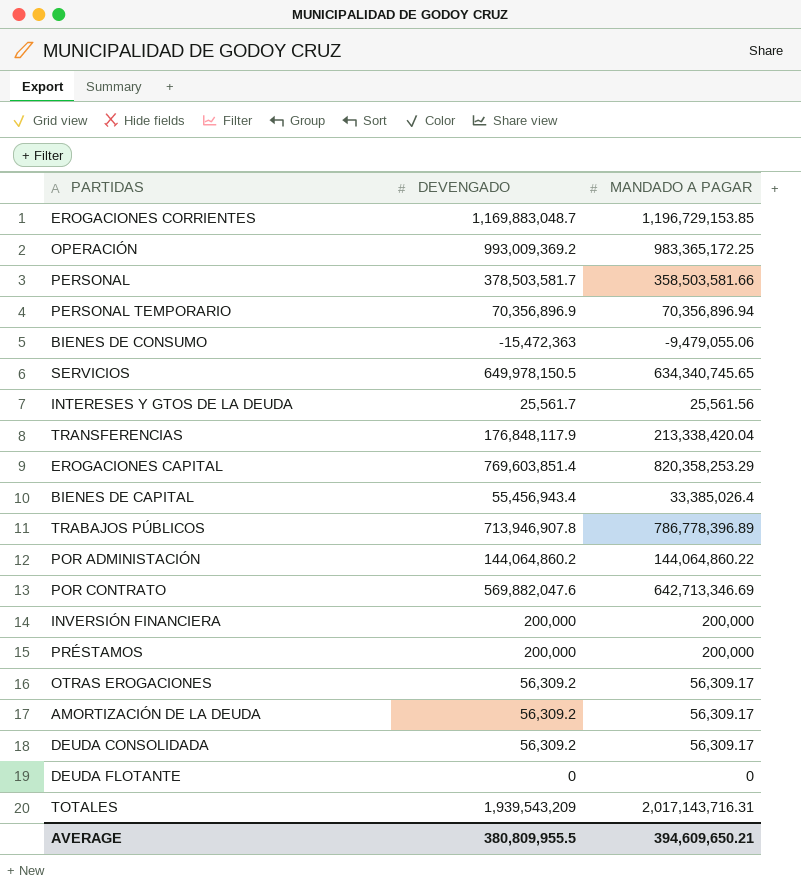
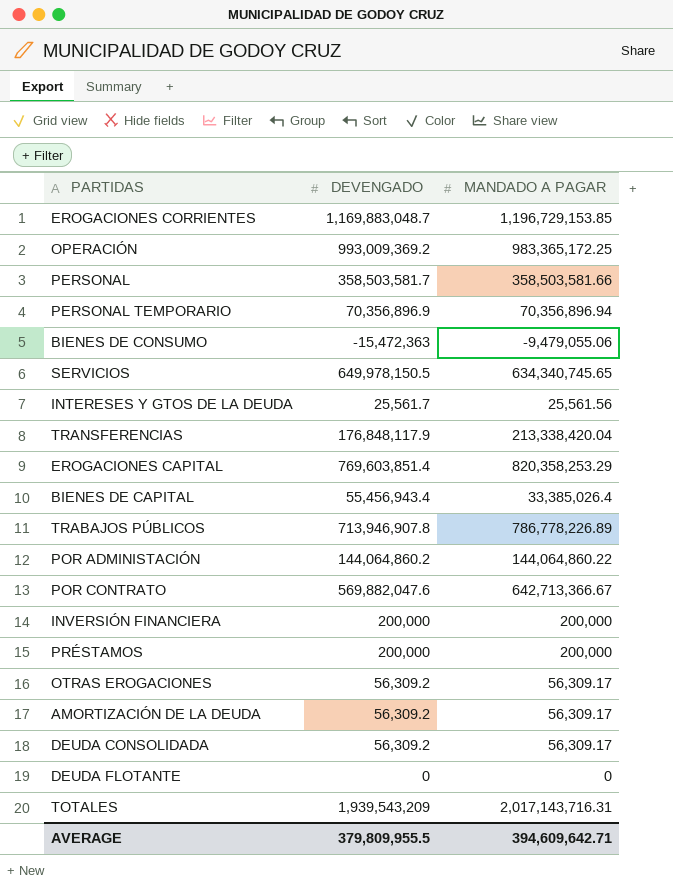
PERSONAL | DEVENGADO: 378,503,581.7 -> 358,503,581.7
TRABAJOS PÚBLICOS | MANDADO A PAGAR: 786,778,396.89 -> 786,778,226.89
POR CONTRATO | MANDADO A PAGAR: 642,713,346.69 -> 642,713,366.67
AVERAGE | DEVENGADO: 380,809,955.5 -> 379,809,955.5
AVERAGE | MANDADO A PAGAR: 394,609,650.21 -> 394,609,642.71

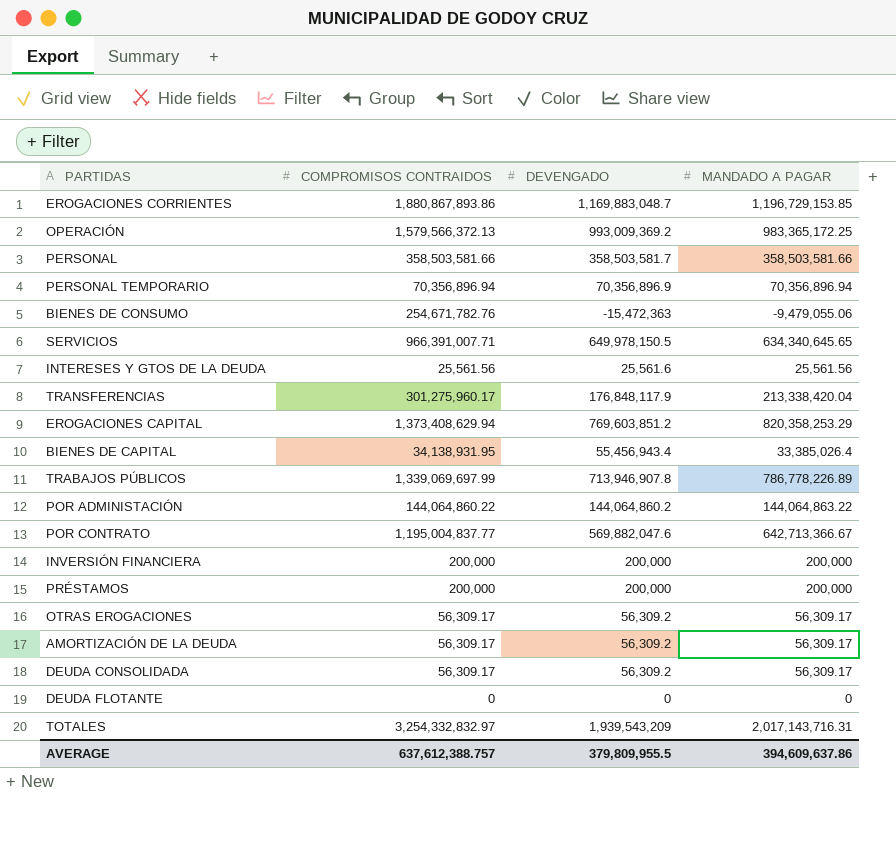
column COMPROMISOS CONTRAIDOS | position: none -> 2
SERVICIOS | MANDADO A PAGAR: 634,340,745.65 -> 634,340,645.65
INTERESES Y GTOS DE LA DEUDA | DEVENGADO: 25,561.7 -> 25,561.6
EROGACIONES CAPITAL | DEVENGADO: 769,603,851.4 -> 769,603,851.2
POR ADMINISTACIÓN | MANDADO A PAGAR: 144,064,860.22 -> 144,064,863.22
AVERAGE | MANDADO A PAGAR: 394,609,642.71 -> 394,609,637.86

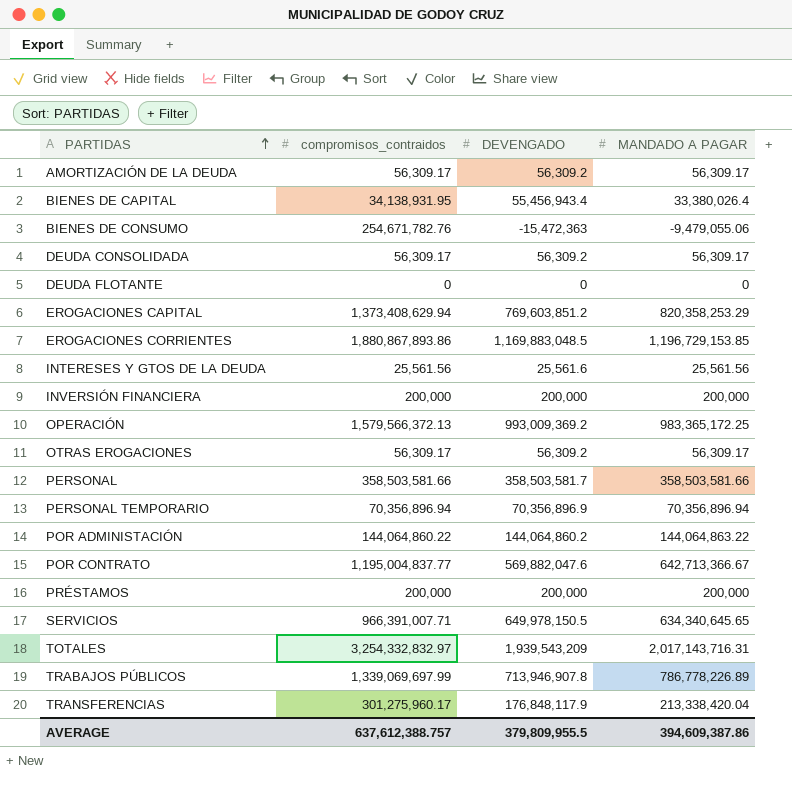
row order: none -> PARTIDAS ascending
column name: COMPROMISOS CONTRAIDOS -> compromisos_contraidos
BIENES DE CAPITAL | MANDADO A PAGAR: 33,385,026.4 -> 33,380,026.4
EROGACIONES CORRIENTES | DEVENGADO: 1,169,883,048.7 -> 1,169,883,048.5
AVERAGE | MANDADO A PAGAR: 394,609,637.86 -> 394,609,387.86

